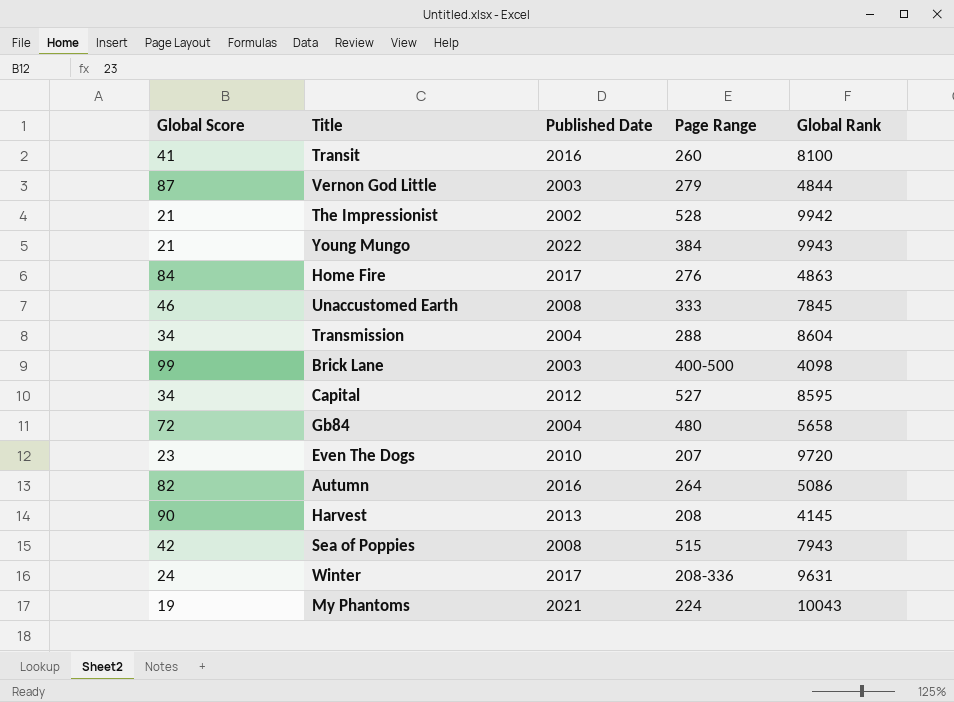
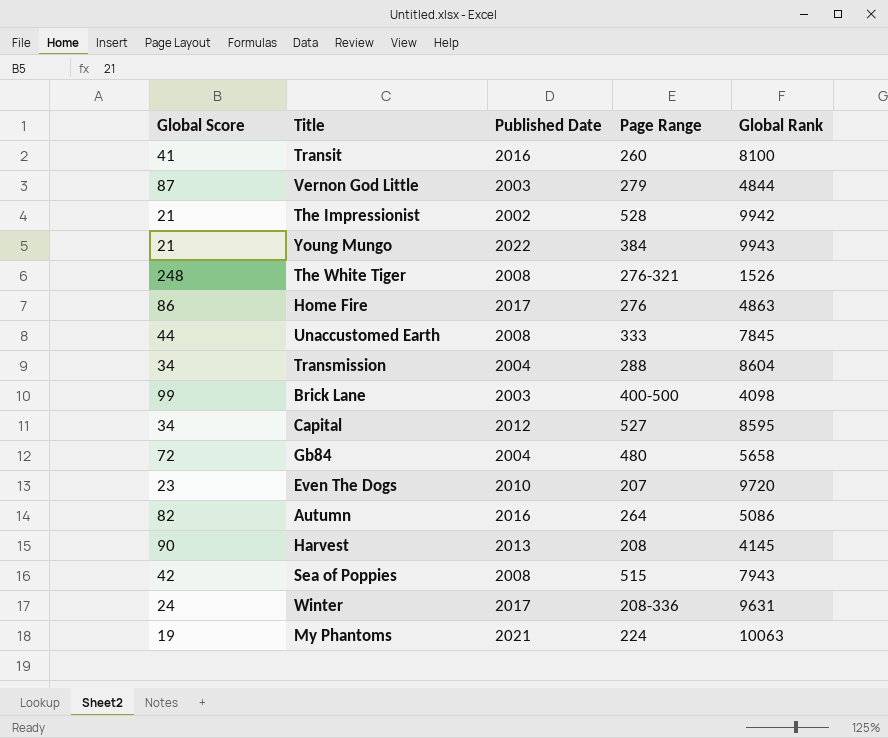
row The White Tiger: none -> 248 | 2008 | 276-321 | 1526
Home Fire | Global Score: 84 -> 86
Unaccustomed Earth | Global Score: 46 -> 44
My Phantoms | Global Rank: 10043 -> 10063

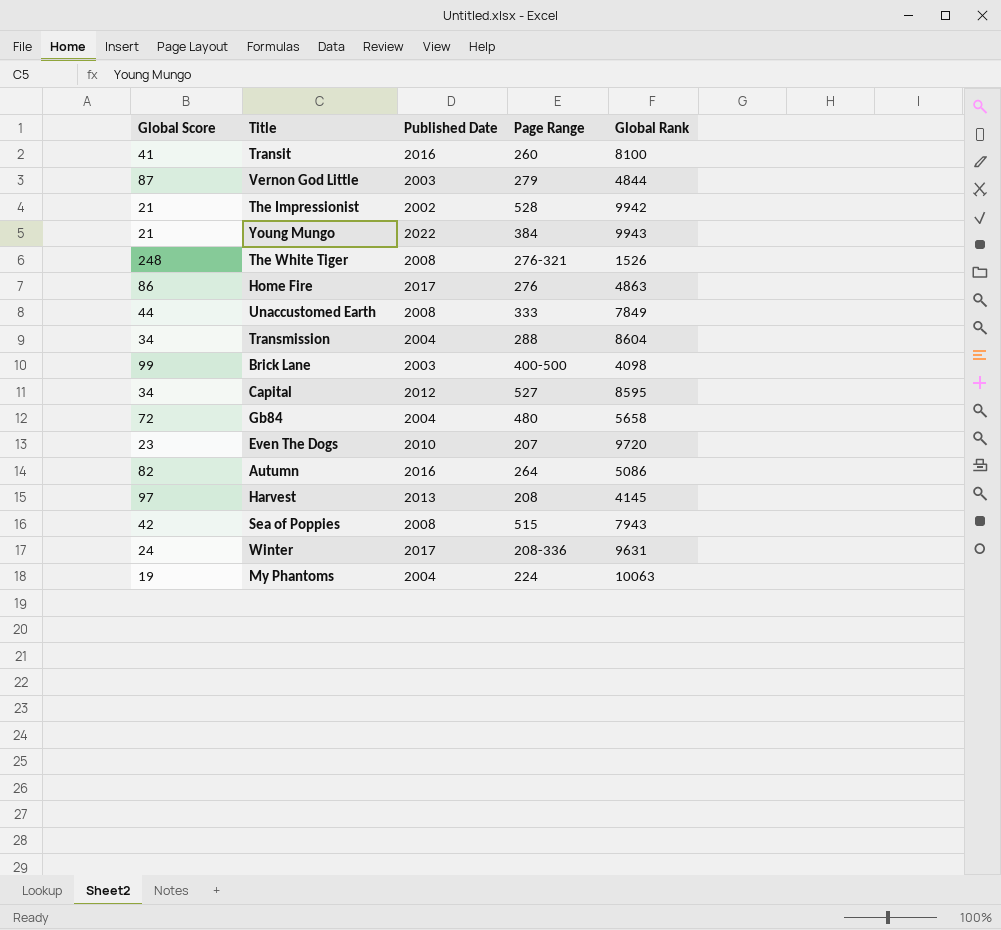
Unaccustomed Earth | Global Rank: 7845 -> 7849
Harvest | Global Score: 90 -> 97
My Phantoms | Published Date: 2021 -> 2004

